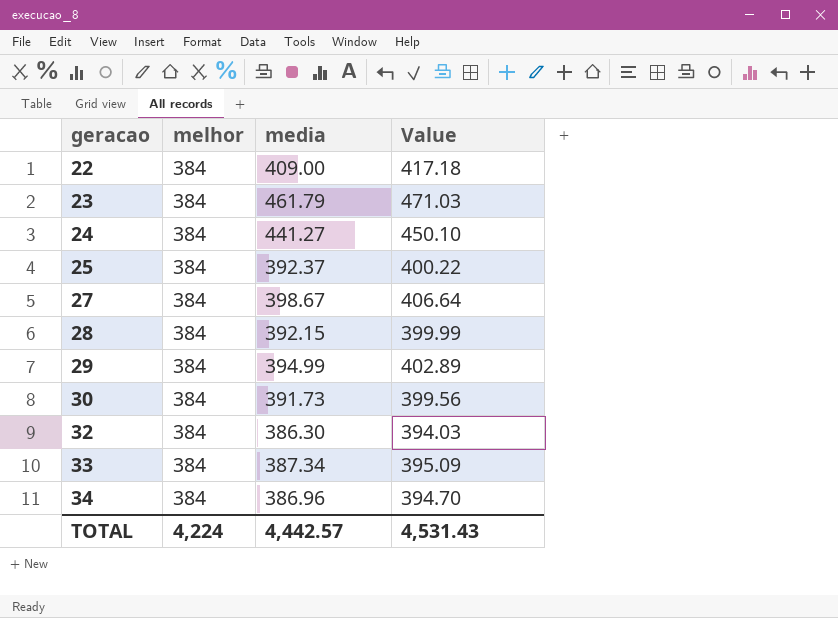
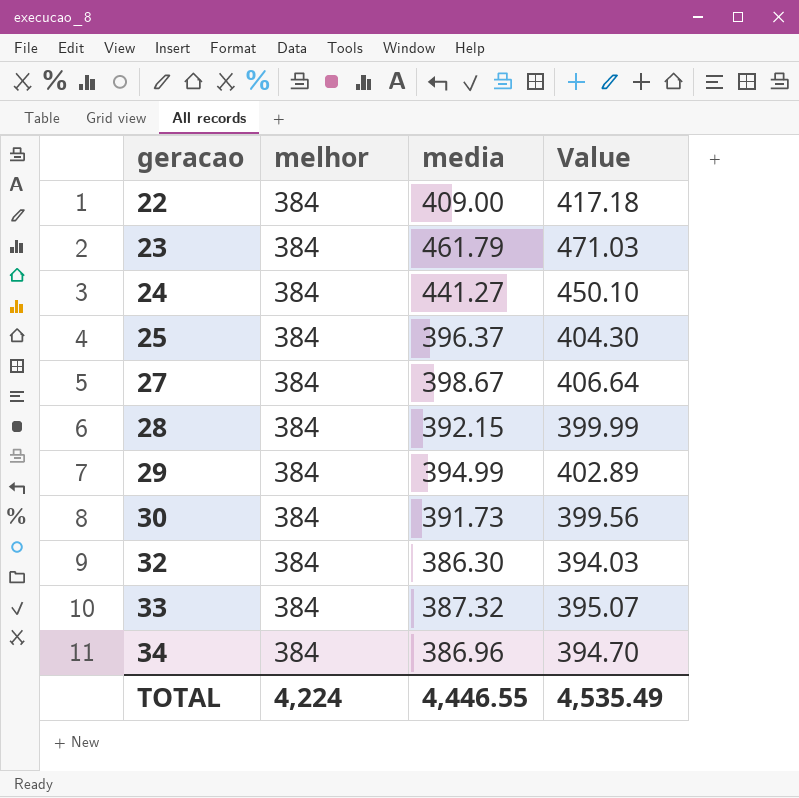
25 | media: 392.37 -> 396.37
25 | Value: 400.22 -> 404.30
33 | media: 387.34 -> 387.32
33 | Value: 395.09 -> 395.07
TOTAL | media: 4,442.57 -> 4,446.55
TOTAL | Value: 4,531.43 -> 4,535.49

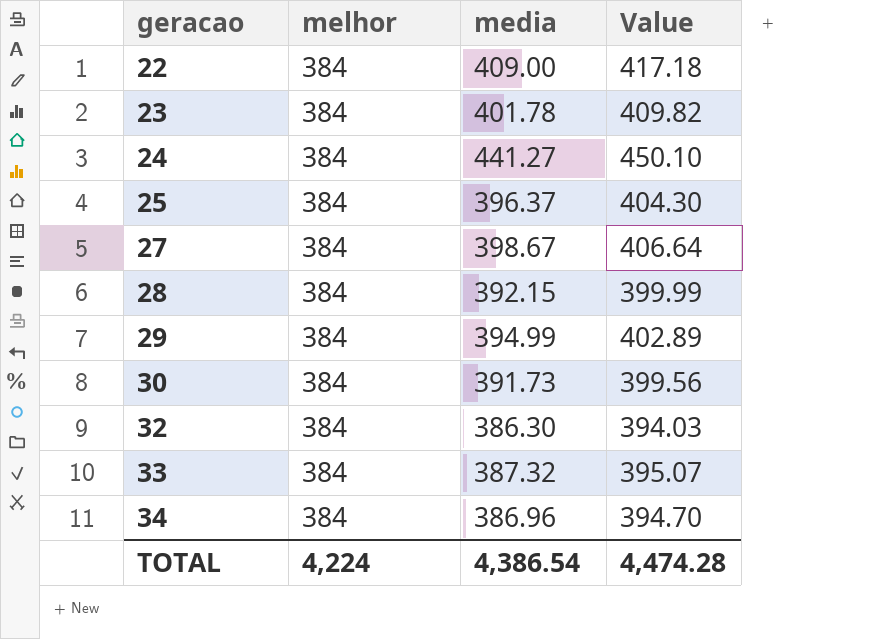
23 | media: 461.79 -> 401.78
23 | Value: 471.03 -> 409.82
TOTAL | media: 4,446.55 -> 4,386.54
TOTAL | Value: 4,535.49 -> 4,474.28

